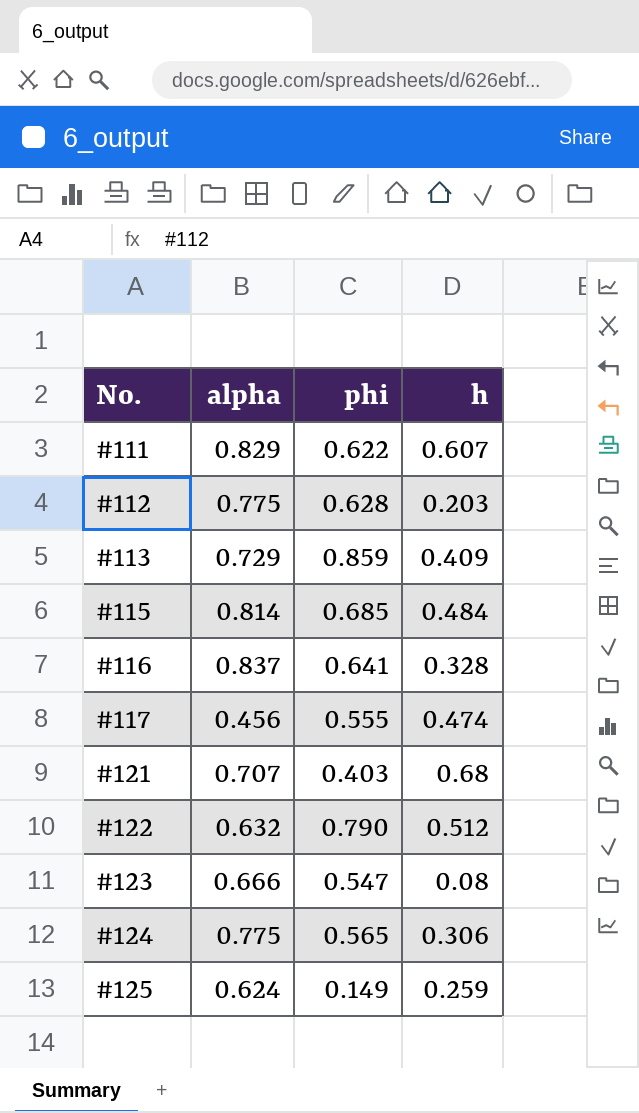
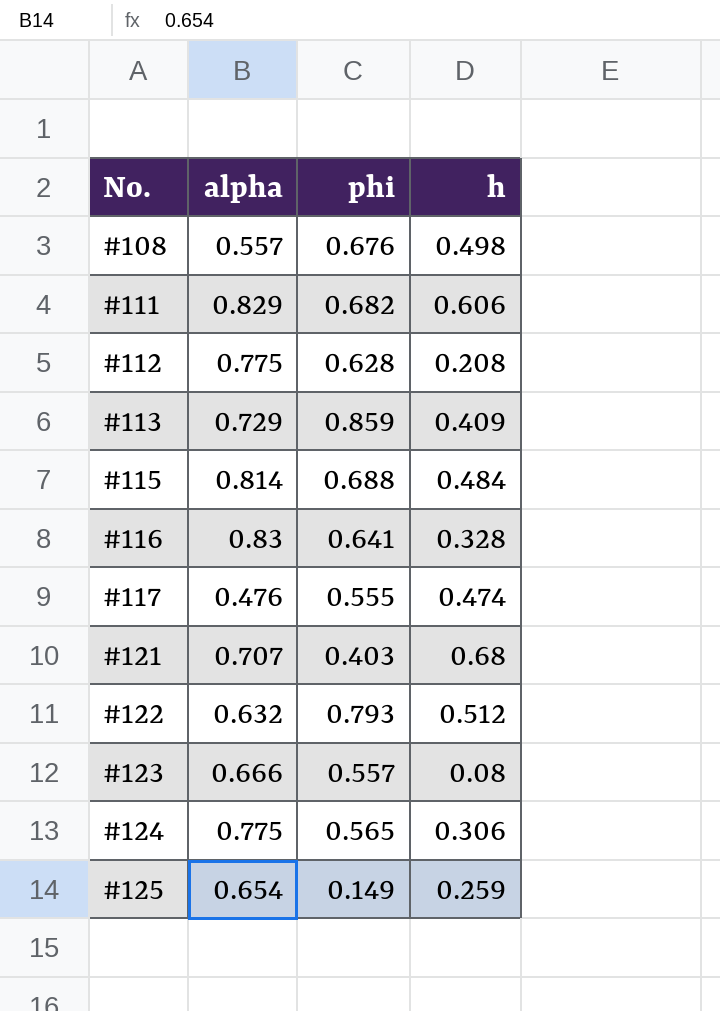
row #108: none -> 0.557 | 0.676 | 0.498
#111 | phi: 0.622 -> 0.682
#111 | h: 0.607 -> 0.606
#112 | h: 0.203 -> 0.208
#115 | phi: 0.685 -> 0.688
#116 | alpha: 0.837 -> 0.83
#117 | alpha: 0.456 -> 0.476
#122 | phi: 0.790 -> 0.793
#123 | phi: 0.547 -> 0.557
#125 | alpha: 0.624 -> 0.654

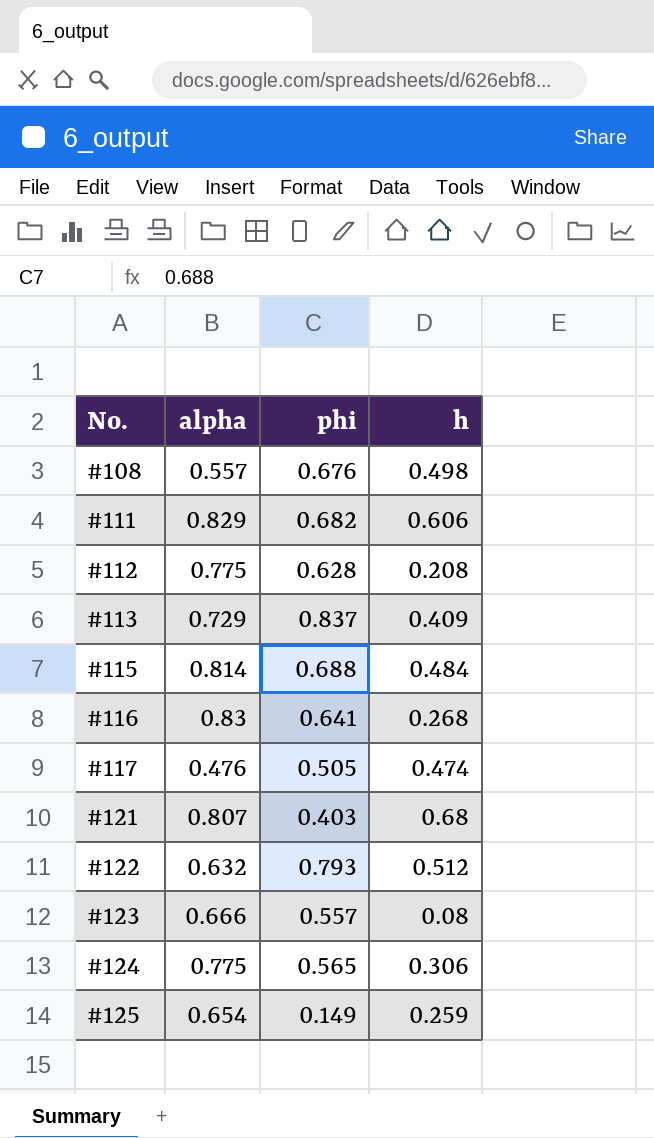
#113 | phi: 0.859 -> 0.837
#116 | h: 0.328 -> 0.268
#117 | phi: 0.555 -> 0.505
#121 | alpha: 0.707 -> 0.807

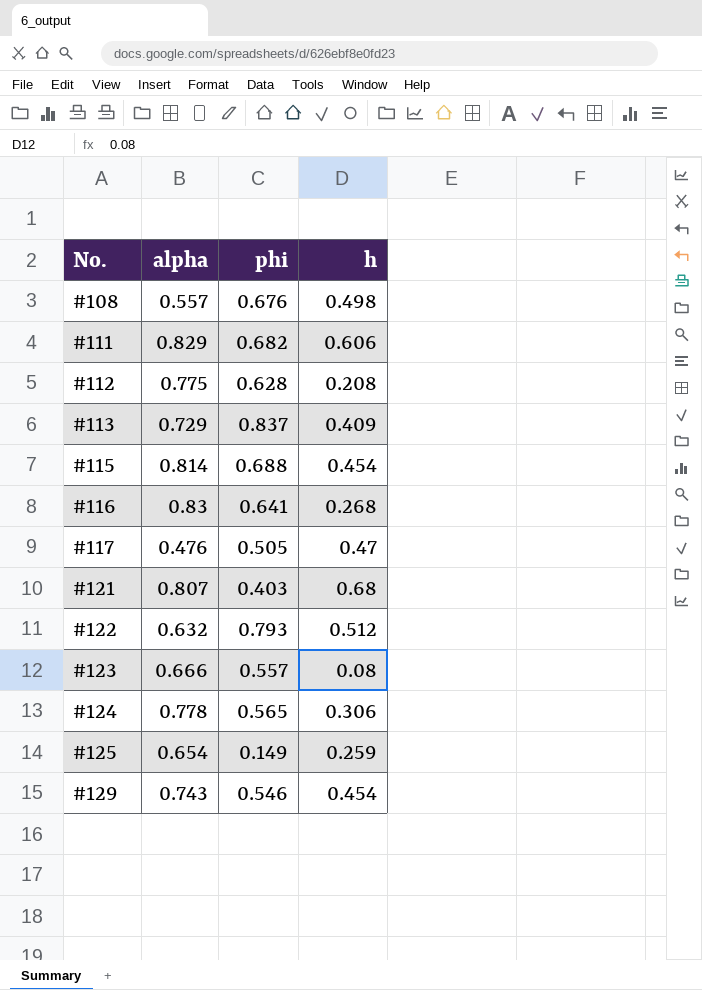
#115 | h: 0.484 -> 0.454
#117 | h: 0.474 -> 0.47
#124 | alpha: 0.775 -> 0.778
row #129: none -> 0.743 | 0.546 | 0.454

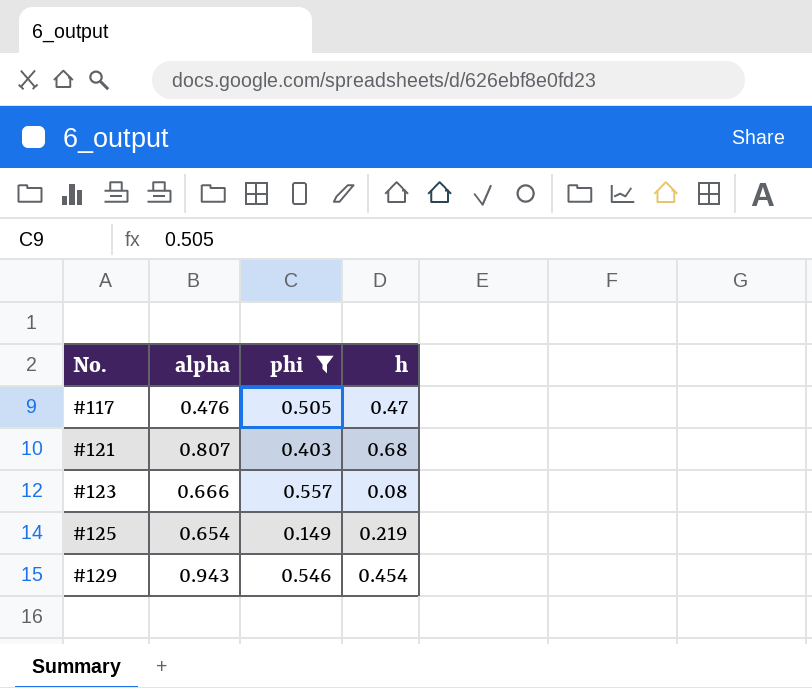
filter: none -> phi <= 0.557
#125 | h: 0.259 -> 0.219
#129 | alpha: 0.743 -> 0.943

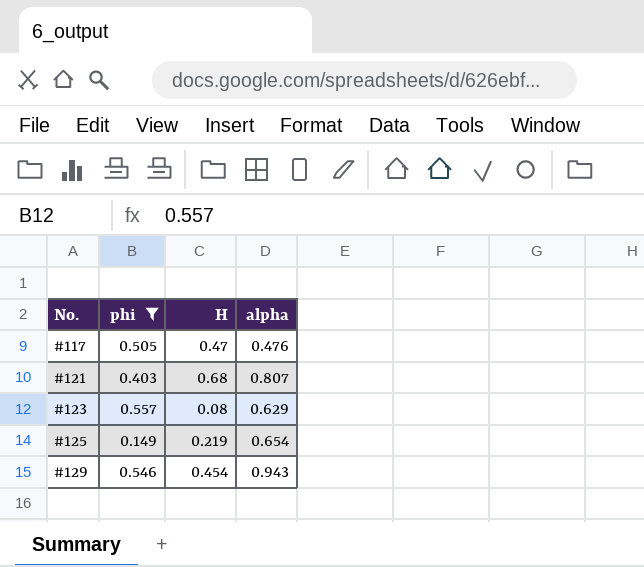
column name: h -> H
column alpha | position: 2 -> 4
#123 | alpha: 0.666 -> 0.629

